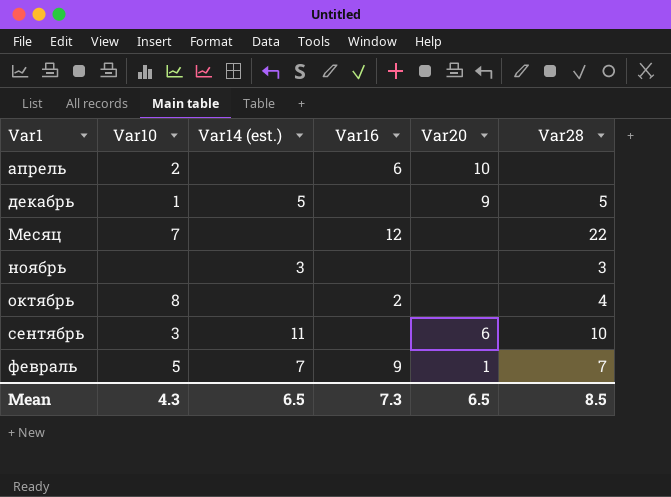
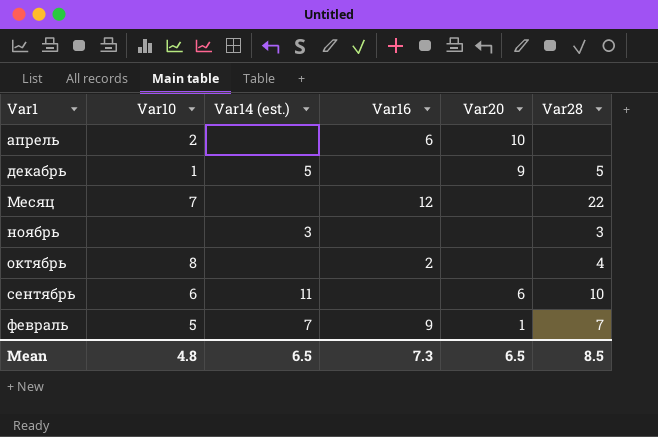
сентябрь | Var10: 3 -> 6
Mean | Var10: 4.3 -> 4.8

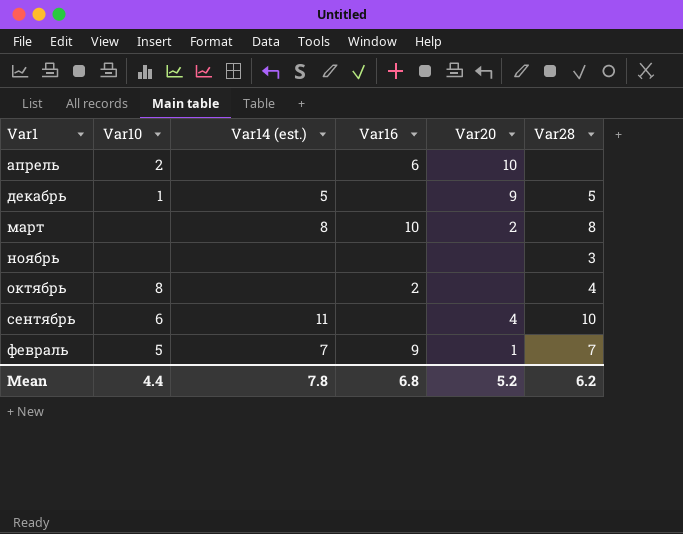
row Месяц: 7 | none | 12 | none | 22 -> none
row март: none -> none | 8 | 10 | 2 | 8
ноябрь | Var14 (est.): 3 -> none
сентябрь | Var20: 6 -> 4
Mean | Var10: 4.8 -> 4.4
Mean | Var14 (est.): 6.5 -> 7.8
Mean | Var16: 7.3 -> 6.8
Mean | Var20: 6.5 -> 5.2
Mean | Var28: 8.5 -> 6.2

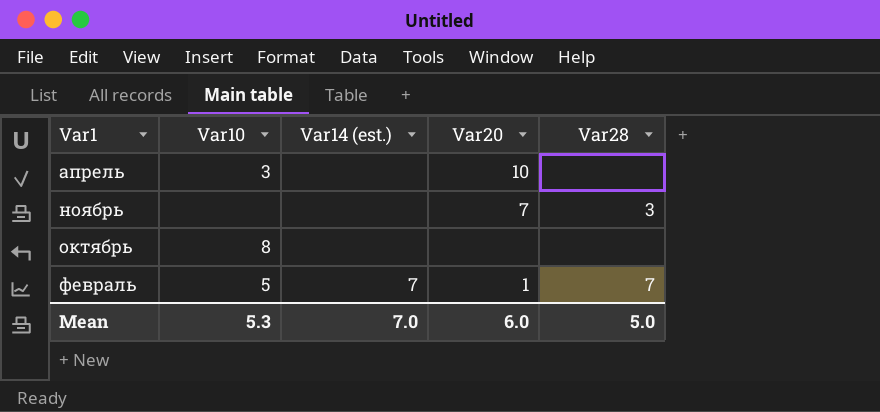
column Var16 | position: 4 -> none
row декабрь: 1 | 5 | none | 9 | 5 -> none
row март: none | 8 | 10 | 2 | 8 -> none
row сентябрь: 6 | 11 | none | 4 | 10 -> none
апрель | Var10: 2 -> 3
ноябрь | Var20: none -> 7
октябрь | Var28: 4 -> none
Mean | Var10: 4.4 -> 5.3
Mean | Var14 (est.): 7.8 -> 7.0
Mean | Var20: 5.2 -> 6.0
Mean | Var28: 6.2 -> 5.0

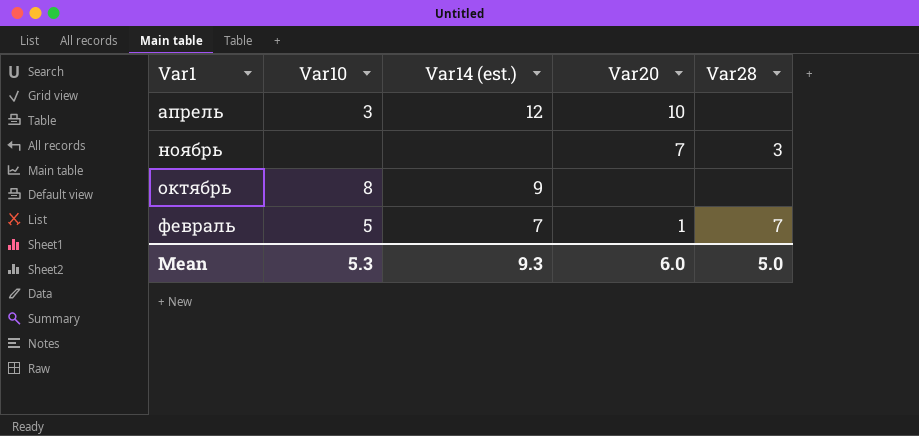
апрель | Var14 (est.): none -> 12
октябрь | Var14 (est.): none -> 9
Mean | Var14 (est.): 7.0 -> 9.3

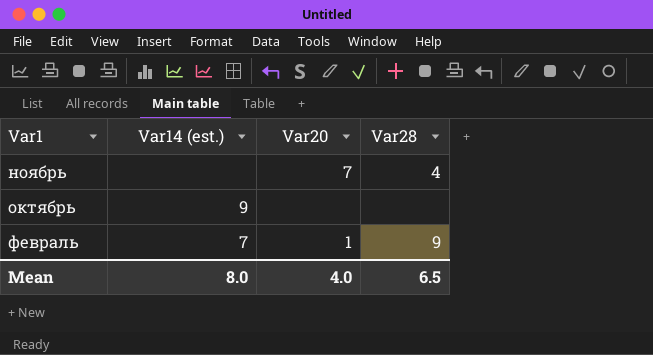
column Var10 | position: 2 -> none
row апрель: 3 | 12 | 10 | none -> none
ноябрь | Var28: 3 -> 4
февраль | Var28: 7 -> 9
Mean | Var14 (est.): 9.3 -> 8.0
Mean | Var20: 6.0 -> 4.0
Mean | Var28: 5.0 -> 6.5

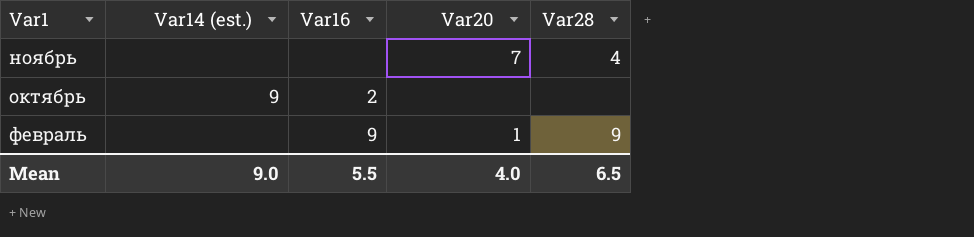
column Var16 | position: none -> 3
февраль | Var14 (est.): 7 -> none
Mean | Var14 (est.): 8.0 -> 9.0

